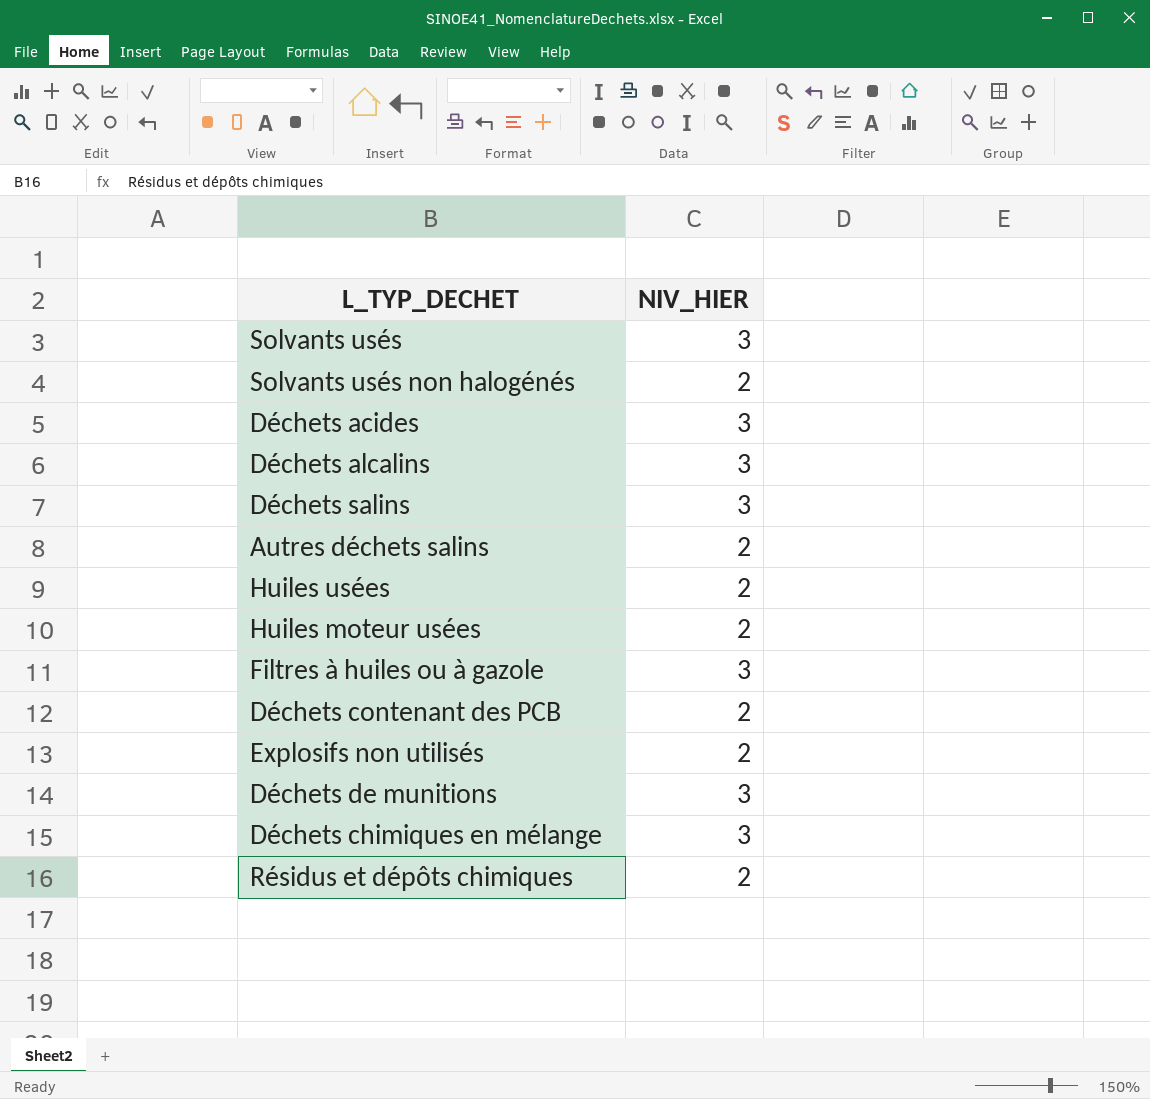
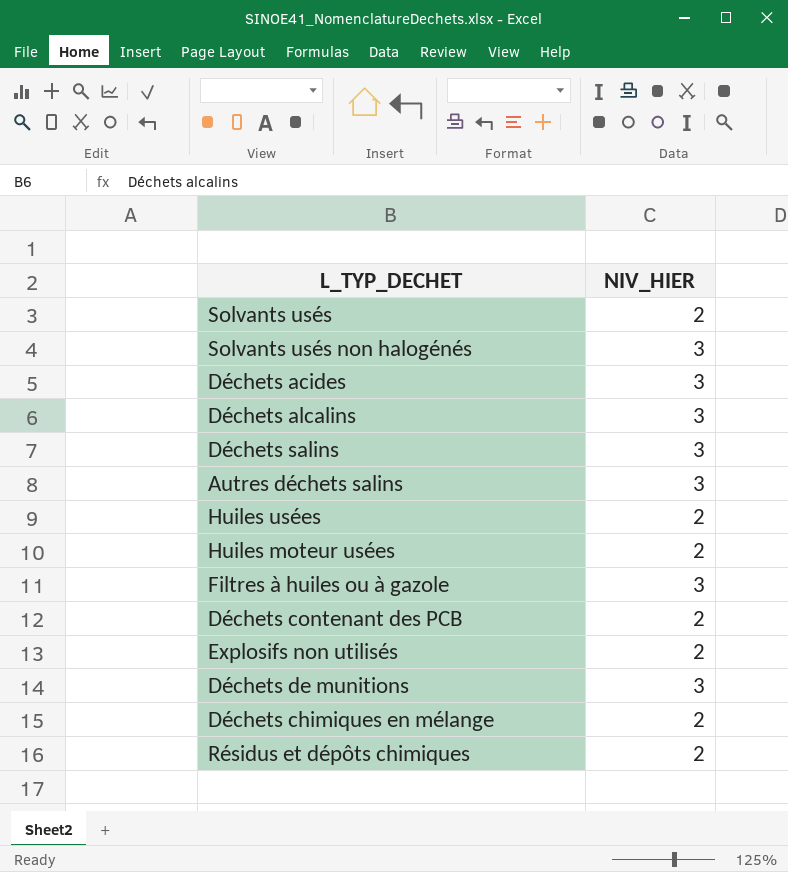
Solvants usés | NIV_HIER: 3 -> 2
Solvants usés non halogénés | NIV_HIER: 2 -> 3
Autres déchets salins | NIV_HIER: 2 -> 3
Déchets chimiques en mélange | NIV_HIER: 3 -> 2

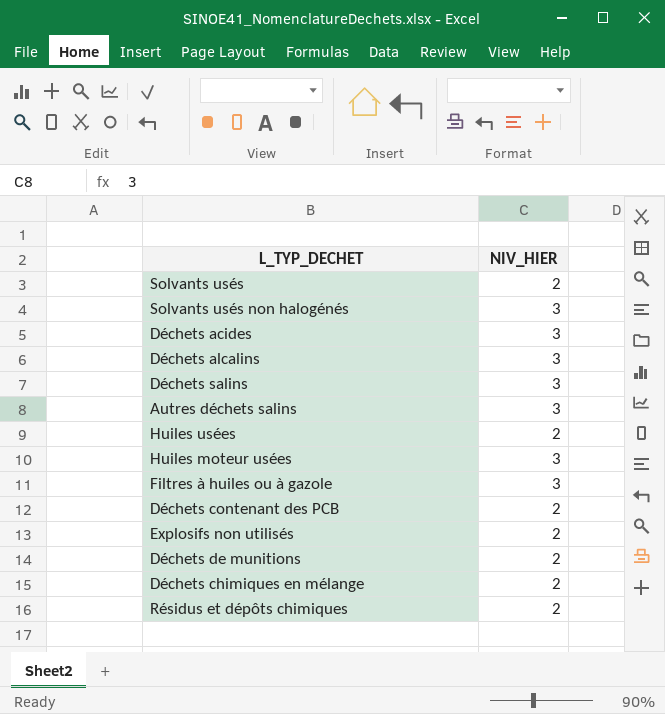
Huiles moteur usées | NIV_HIER: 2 -> 3
Déchets de munitions | NIV_HIER: 3 -> 2

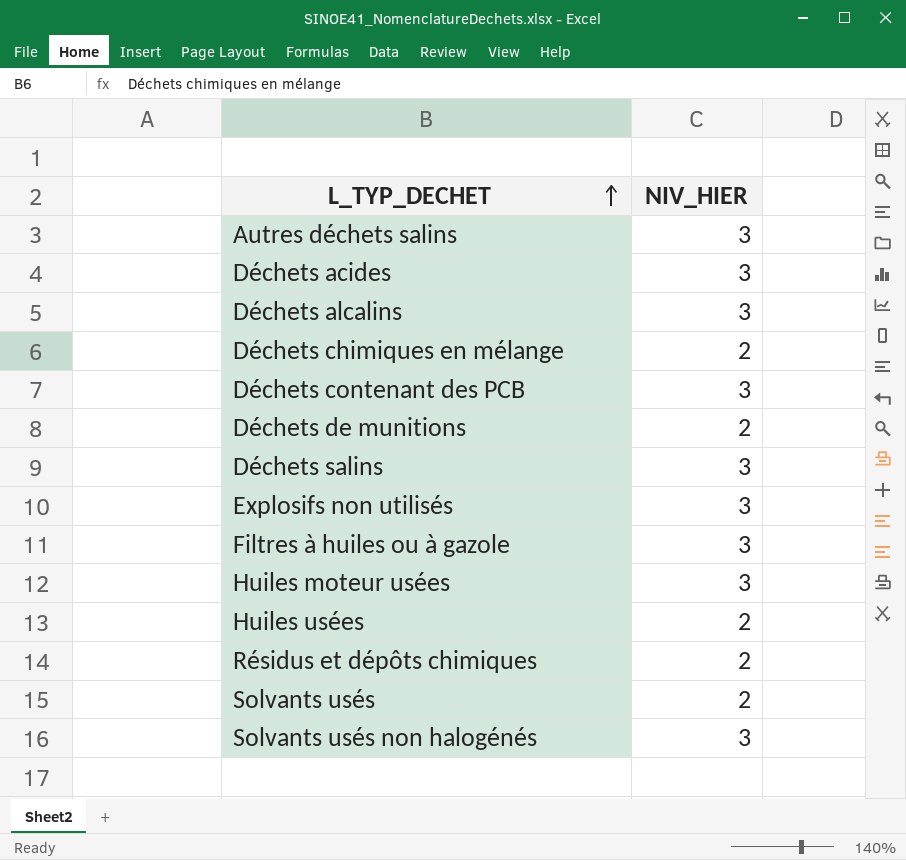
row order: none -> L_TYP_DECHET ascending
Déchets contenant des PCB | NIV_HIER: 2 -> 3
Explosifs non utilisés | NIV_HIER: 2 -> 3

